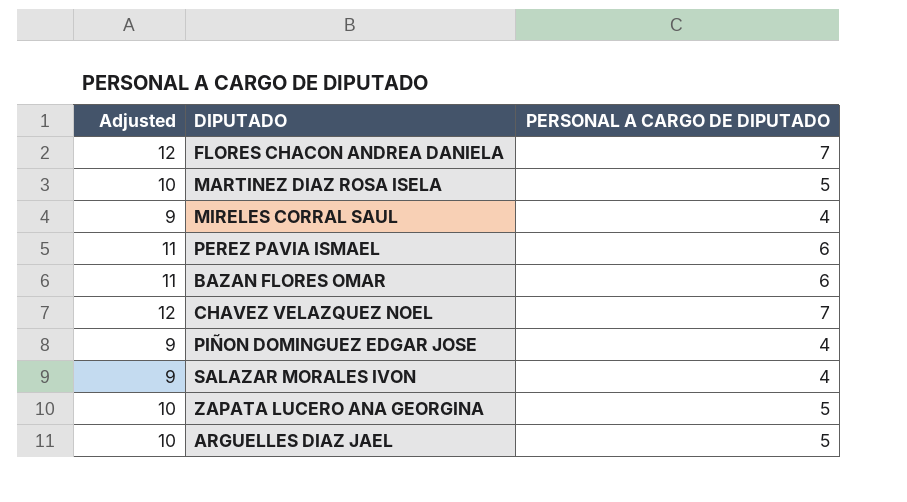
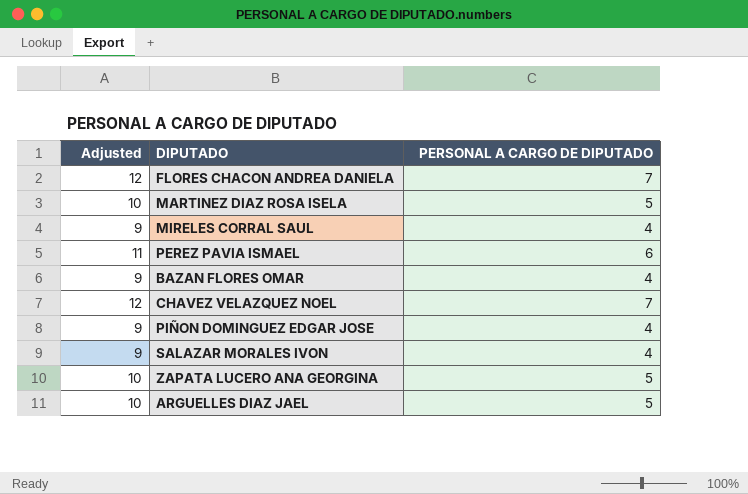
BAZAN FLORES OMAR | Adjusted: 11 -> 9
BAZAN FLORES OMAR | PERSONAL A CARGO DE DIPUTADO: 6 -> 4

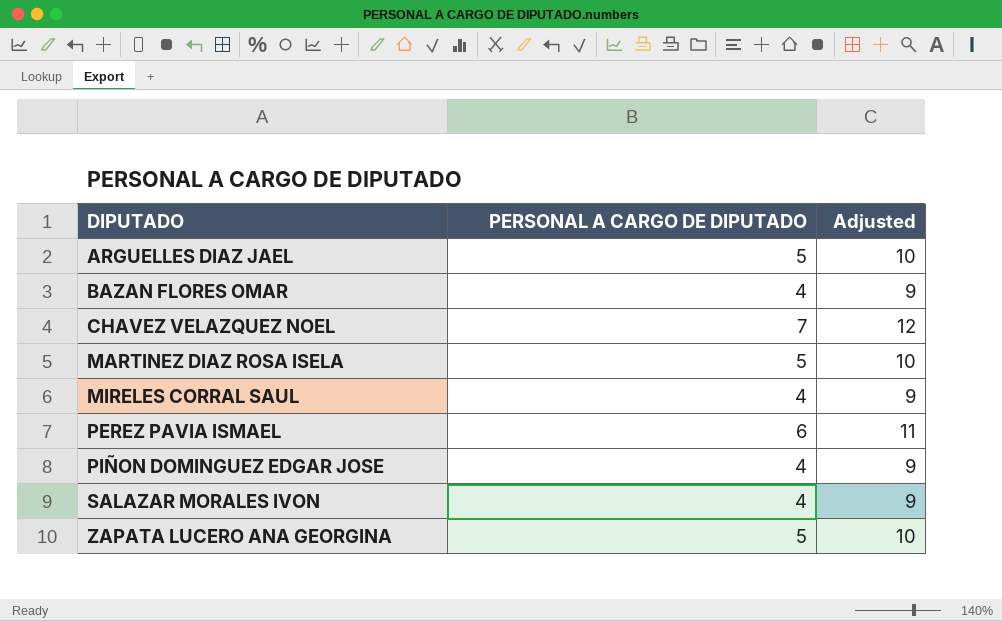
row order: none -> DIPUTADO ascending
column Adjusted | position: 1 -> 3
row FLORES CHACON ANDREA DANIELA: 12 | 7 -> none

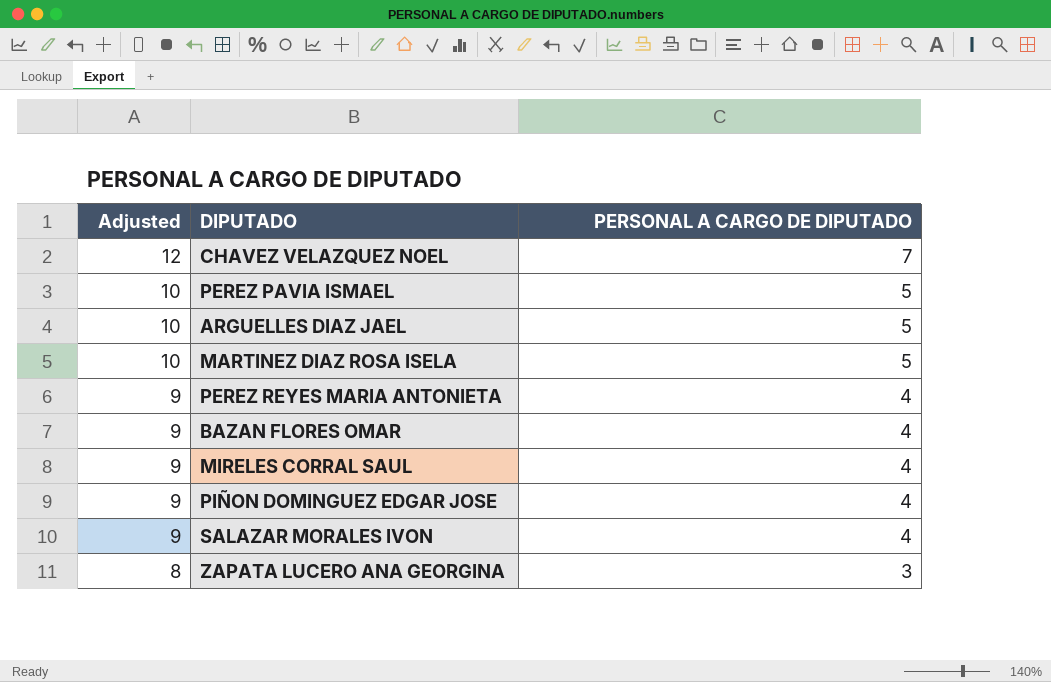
row order: DIPUTADO ascending -> Adjusted descending
column Adjusted | position: 3 -> 1
PEREZ PAVIA ISMAEL | Adjusted: 11 -> 10
PEREZ PAVIA ISMAEL | PERSONAL A CARGO DE DIPUTADO: 6 -> 5
row PEREZ REYES MARIA ANTONIETA: none -> 9 | 4
ZAPATA LUCERO ANA GEORGINA | Adjusted: 10 -> 8
ZAPATA LUCERO ANA GEORGINA | PERSONAL A CARGO DE DIPUTADO: 5 -> 3

